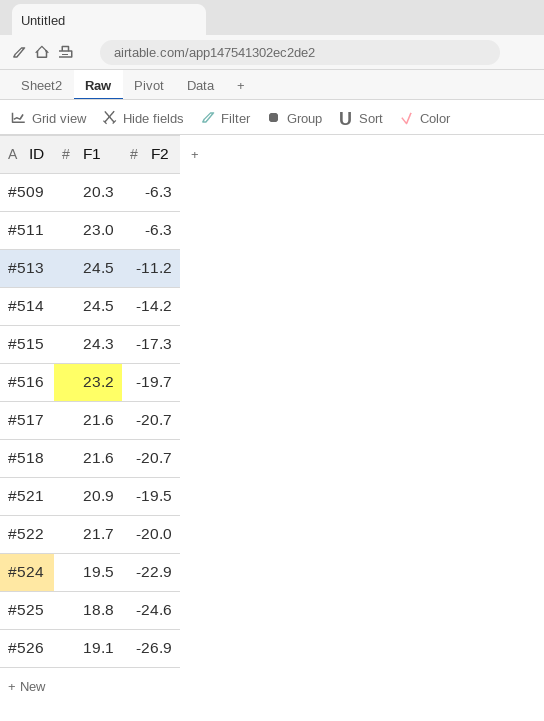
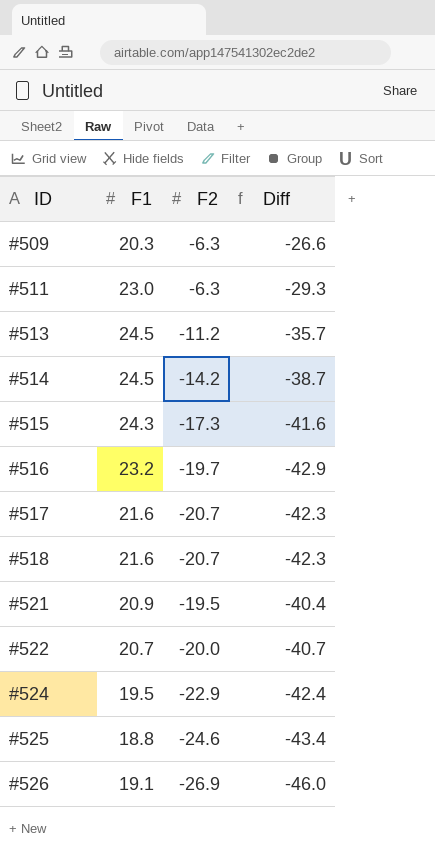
column Diff | formula: none -> [F2] - [F1]
#522 | F1: 21.7 -> 20.7

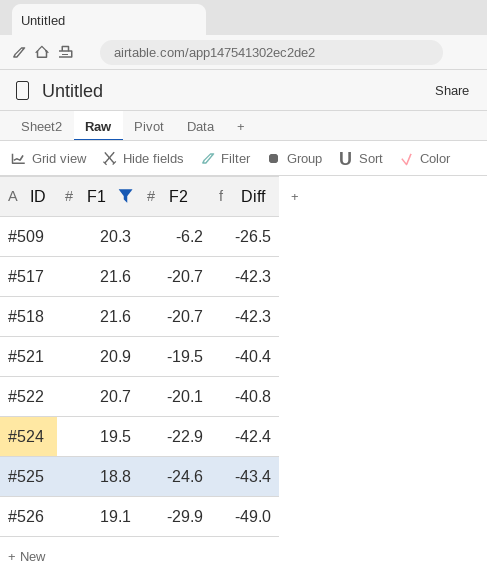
filter: none -> F1 <= 21.6
#509 | F2: -6.3 -> -6.2
#509 | Diff: -26.6 -> -26.5
#522 | F2: -20.0 -> -20.1
#522 | Diff: -40.7 -> -40.8
#526 | F2: -26.9 -> -29.9
#526 | Diff: -46.0 -> -49.0

